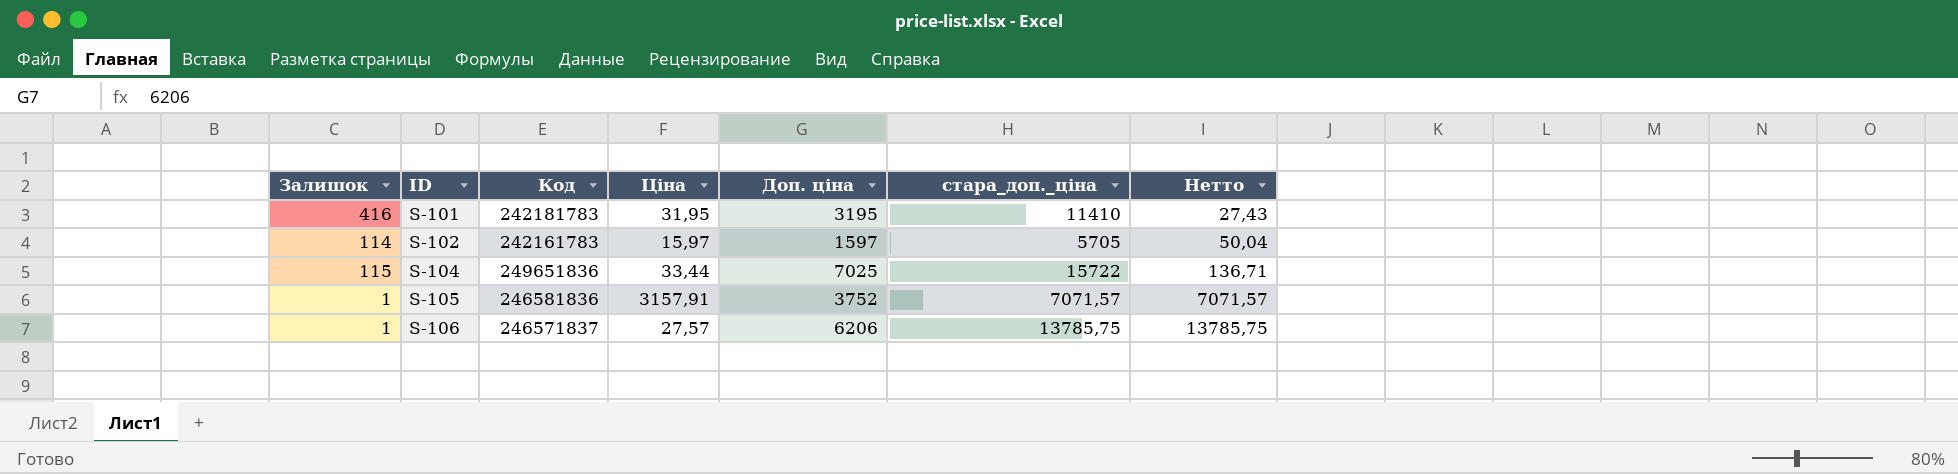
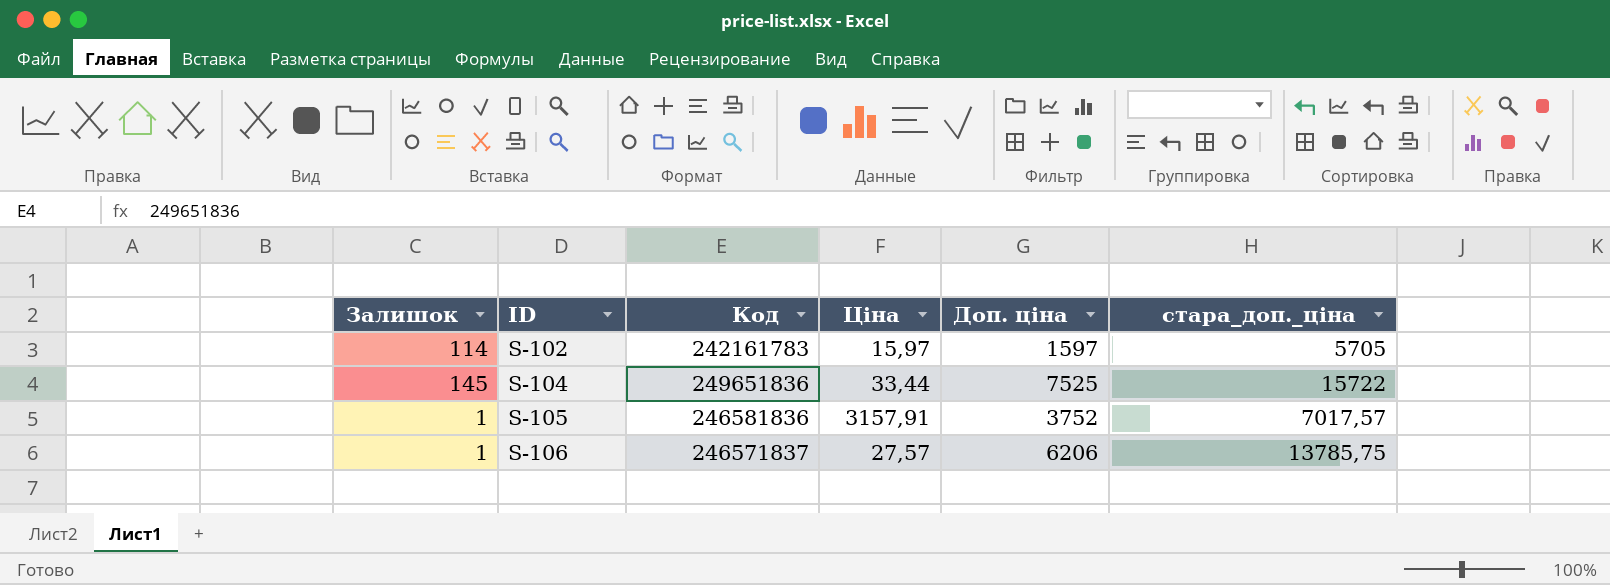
column Нетто | formula: [стара_доп._ціна] / [Залишок] -> none
row S-101: 416 | 242181783 | 31,95 | 3195 | 11410 | 27,43 -> none
S-104 | Залишок: 115 -> 145
S-104 | Доп. ціна: 7025 -> 7525
S-105 | стара_доп._ціна: 7071,57 -> 7017,57

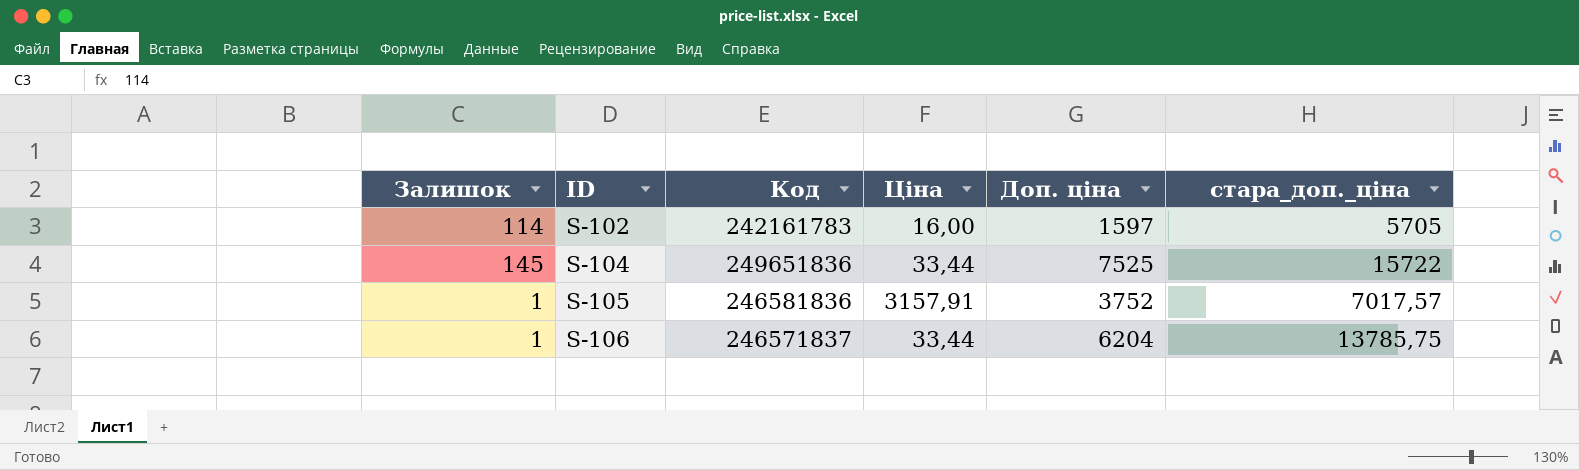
S-102 | Ціна: 15,97 -> 16,00
S-106 | Ціна: 27,57 -> 33,44
S-106 | Доп. ціна: 6206 -> 6204

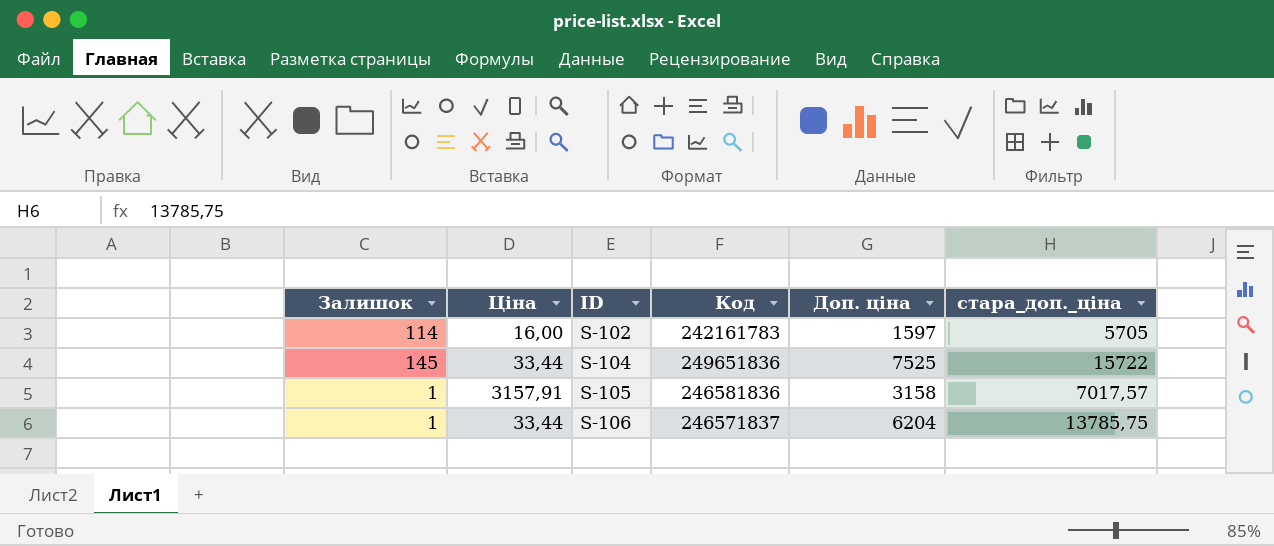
column Ціна | position: 4 -> 2
S-105 | Доп. ціна: 3752 -> 3158

